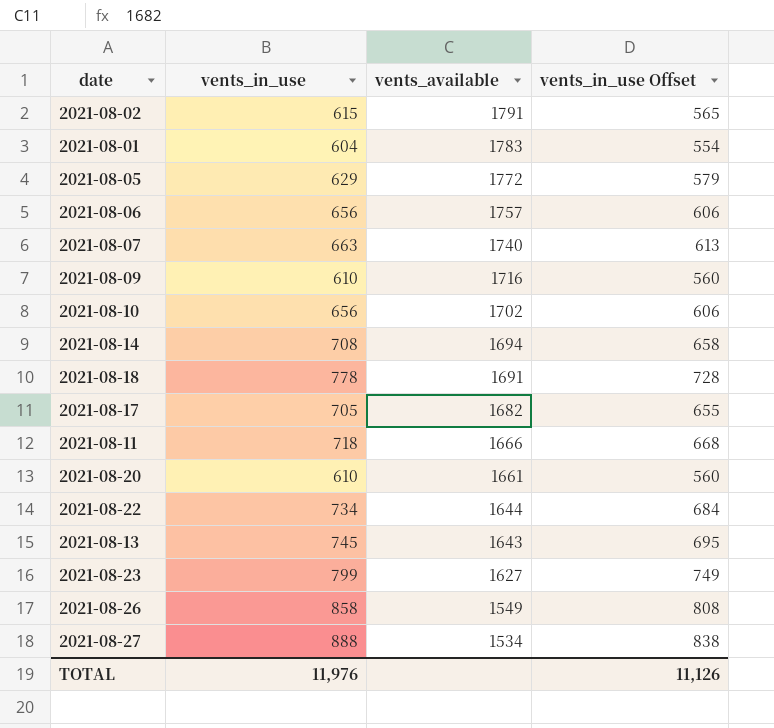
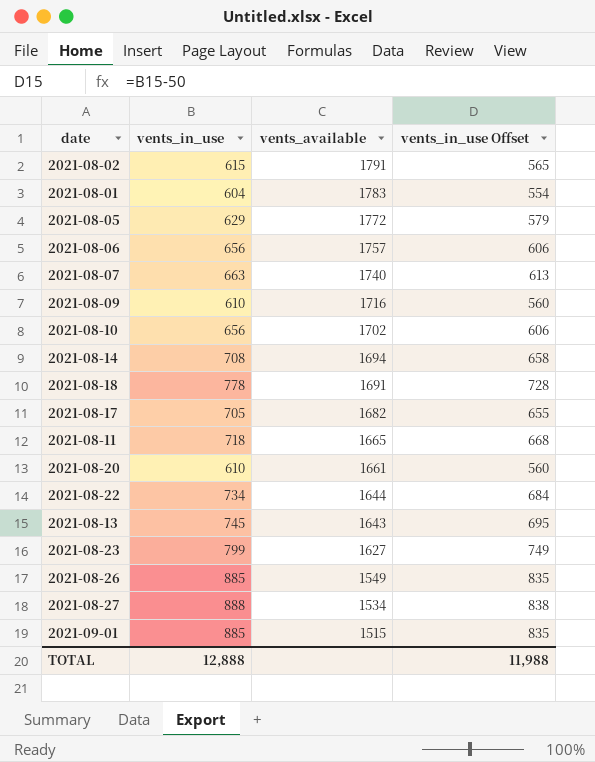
2021-08-11 | vents_available: 1666 -> 1665
2021-08-26 | vents_in_use: 858 -> 885
2021-08-26 | vents_in_use Offset: 808 -> 835
row 2021-09-01: none -> 885 | 1515 | 835
TOTAL | vents_in_use: 11,976 -> 12,888
TOTAL | vents_in_use Offset: 11,126 -> 11,988

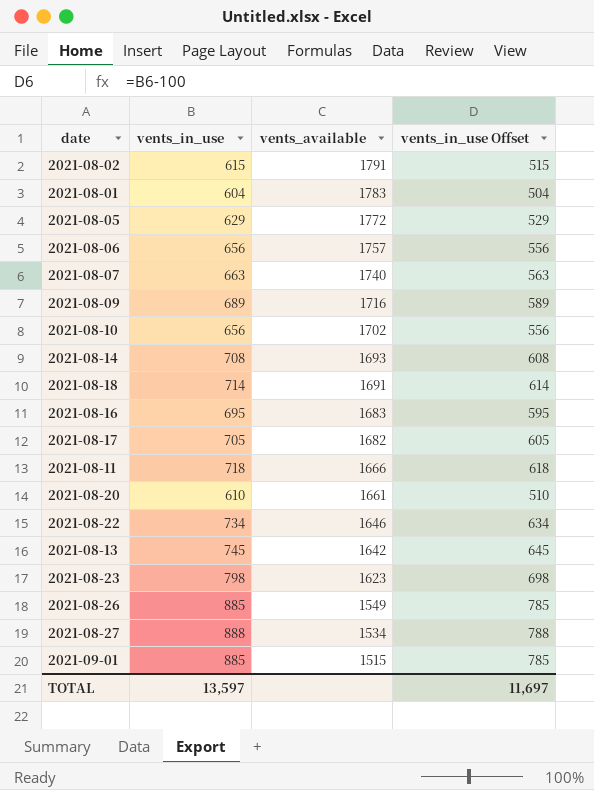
column vents_in_use Offset | formula: [vents_in_use] - 50 -> [vents_in_use] - 100
2021-08-09 | vents_in_use: 610 -> 689
2021-08-14 | vents_available: 1694 -> 1693
2021-08-18 | vents_in_use: 778 -> 714
row 2021-08-16: none -> 695 | 1683 | 595
2021-08-11 | vents_available: 1665 -> 1666
2021-08-22 | vents_available: 1644 -> 1646
2021-08-13 | vents_available: 1643 -> 1642
2021-08-23 | vents_in_use: 799 -> 798
2021-08-23 | vents_available: 1627 -> 1623
TOTAL | vents_in_use: 12,888 -> 13,597
TOTAL | vents_in_use Offset: 11,988 -> 11,697

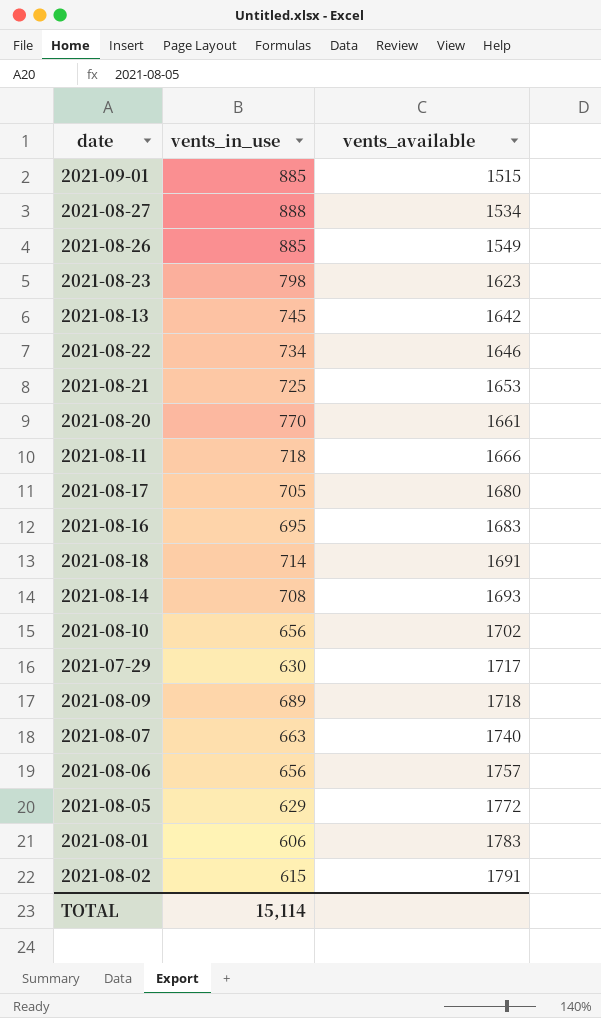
row order: vents_available descending -> vents_available ascending
column vents_in_use Offset | formula: [vents_in_use] - 100 -> none
row 2021-08-21: none -> 725 | 1653
2021-08-20 | vents_in_use: 610 -> 770
2021-08-17 | vents_available: 1682 -> 1680
row 2021-07-29: none -> 630 | 1717
2021-08-09 | vents_available: 1716 -> 1718
2021-08-01 | vents_in_use: 604 -> 606
TOTAL | vents_in_use: 13,597 -> 15,114

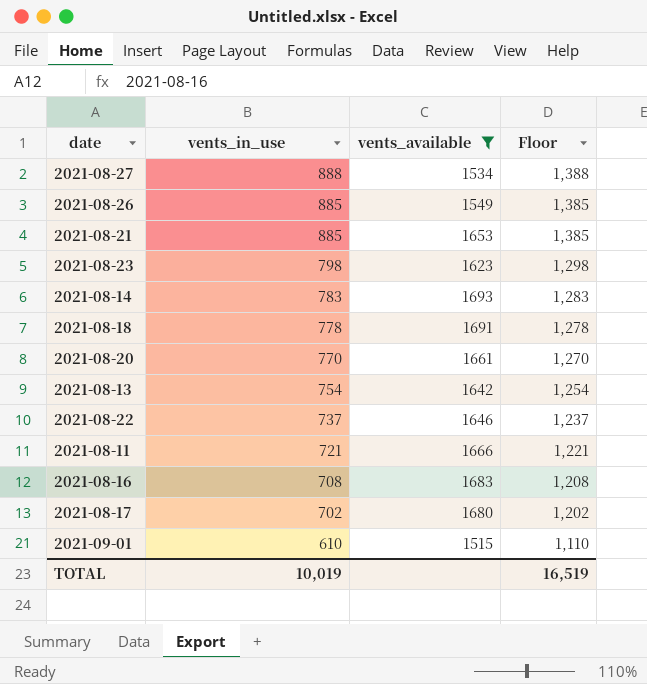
filter: none -> vents_available <= 1693
row order: vents_available ascending -> vents_in_use descending
column Floor | formula: none -> [vents_in_use] + 500
2021-08-21 | vents_in_use: 725 -> 885
2021-08-14 | vents_in_use: 708 -> 783
2021-08-18 | vents_in_use: 714 -> 778
2021-08-13 | vents_in_use: 745 -> 754
2021-08-22 | vents_in_use: 734 -> 737
2021-08-11 | vents_in_use: 718 -> 721
2021-08-16 | vents_in_use: 695 -> 708
2021-08-17 | vents_in_use: 705 -> 702
2021-09-01 | vents_in_use: 885 -> 610
TOTAL | vents_in_use: 15,114 -> 10,019

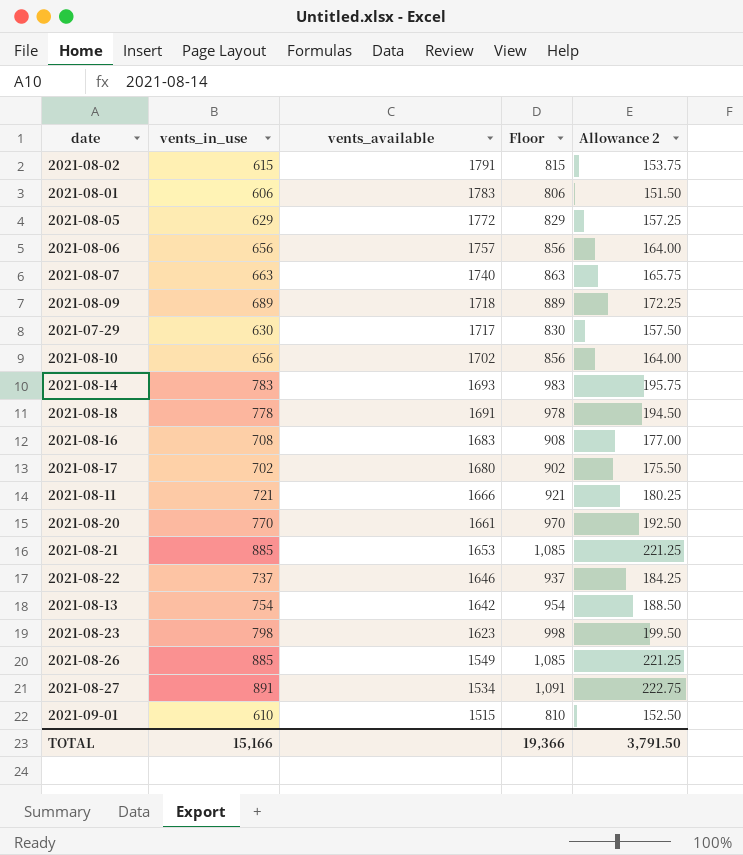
filter: vents_available <= 1693 -> none
row order: vents_in_use descending -> vents_available descending
column Floor | formula: [vents_in_use] + 500 -> [vents_in_use] + 200
column Allowance 2 | formula: none -> [vents_in_use] * 0.25
2021-08-27 | vents_in_use: 888 -> 891
TOTAL | vents_in_use: 10,019 -> 15,166
TOTAL | Floor: 16,519 -> 19,366

